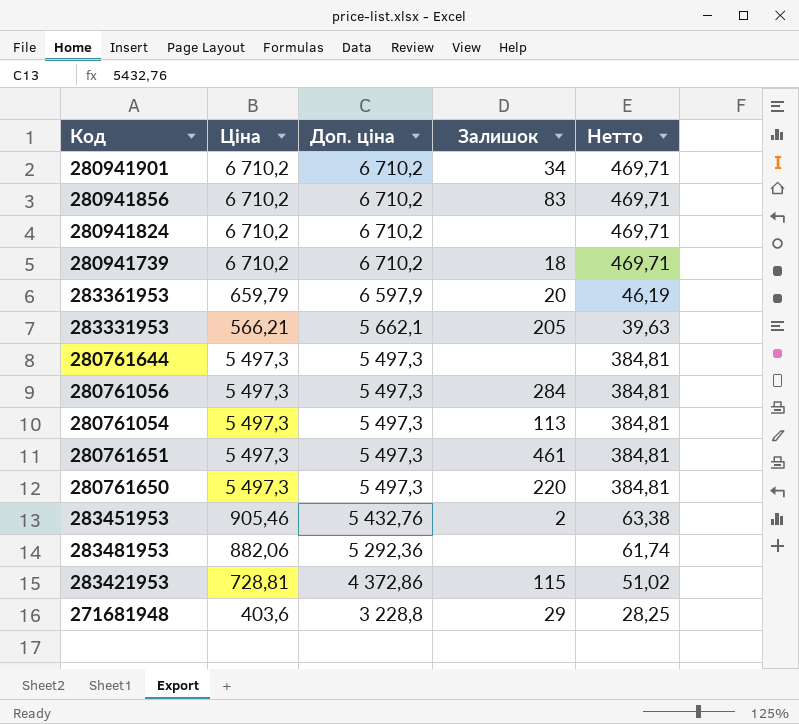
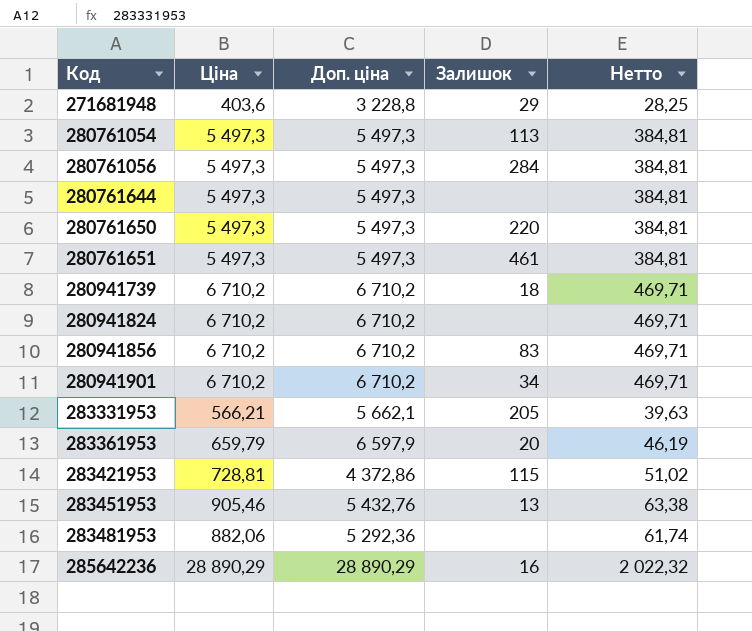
row order: Доп. ціна descending -> Код ascending
283451953 | Залишок: 2 -> 13
row 285642236: none -> 28 890,29 | 28 890,29 | 16 | 2 022,32

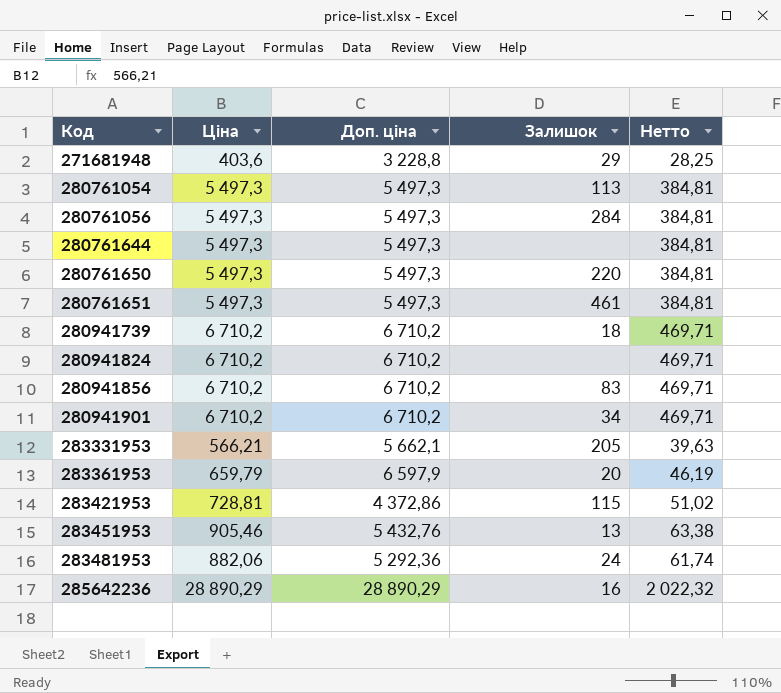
283481953 | Залишок: none -> 24

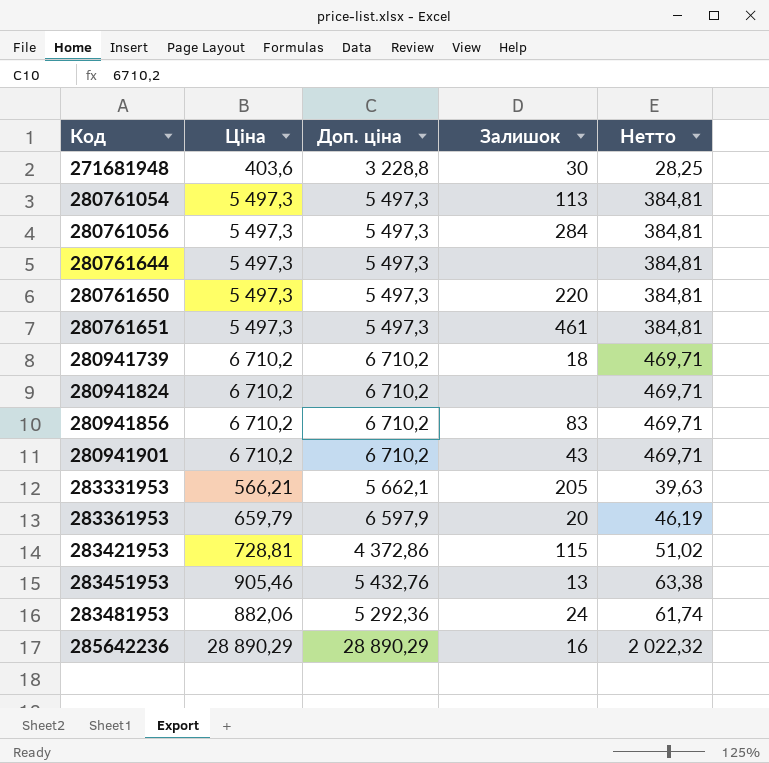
271681948 | Залишок: 29 -> 30
280941901 | Залишок: 34 -> 43

